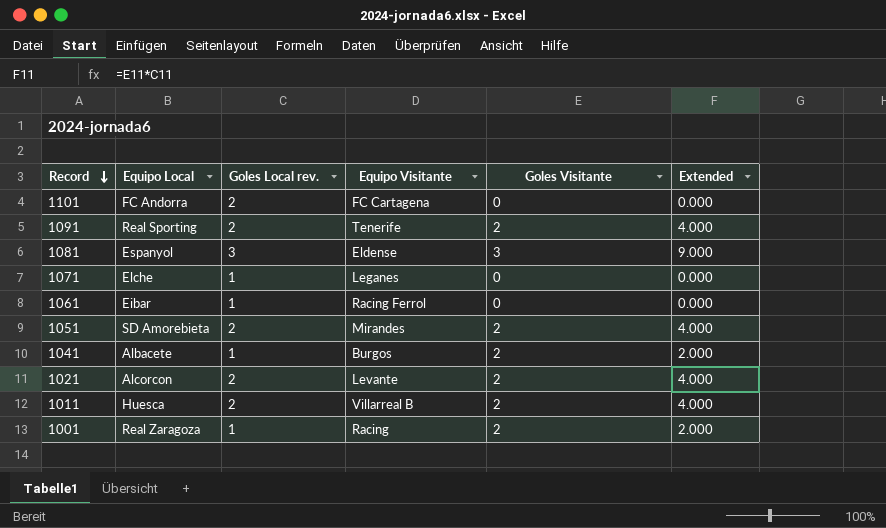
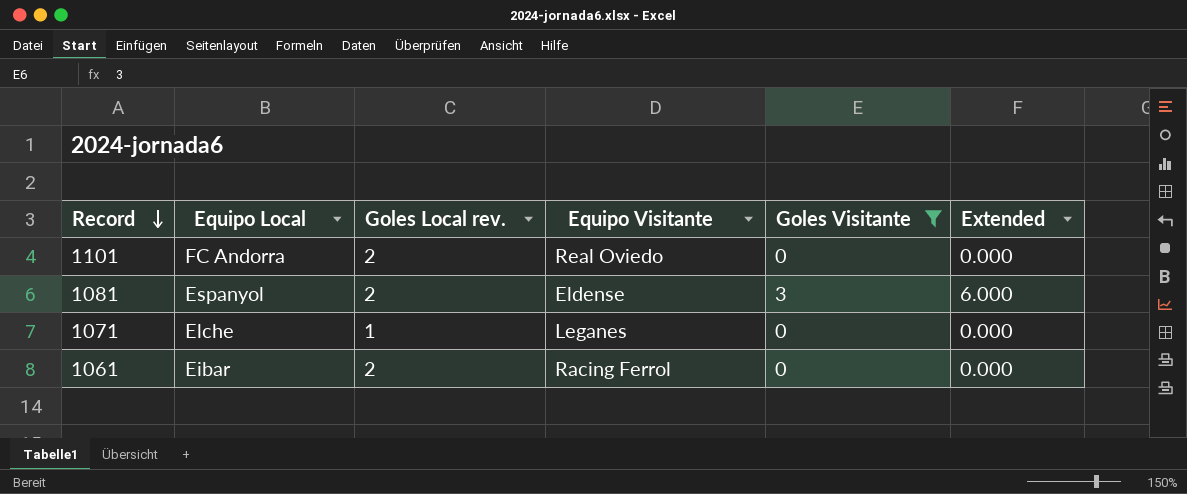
filter: none -> Goles Visitante != 2
1101 | Equipo Visitante: FC Cartagena -> Real Oviedo
1081 | Goles Local rev.: 3 -> 2
1081 | Extended: 9.000 -> 6.000
1061 | Goles Local rev.: 1 -> 2

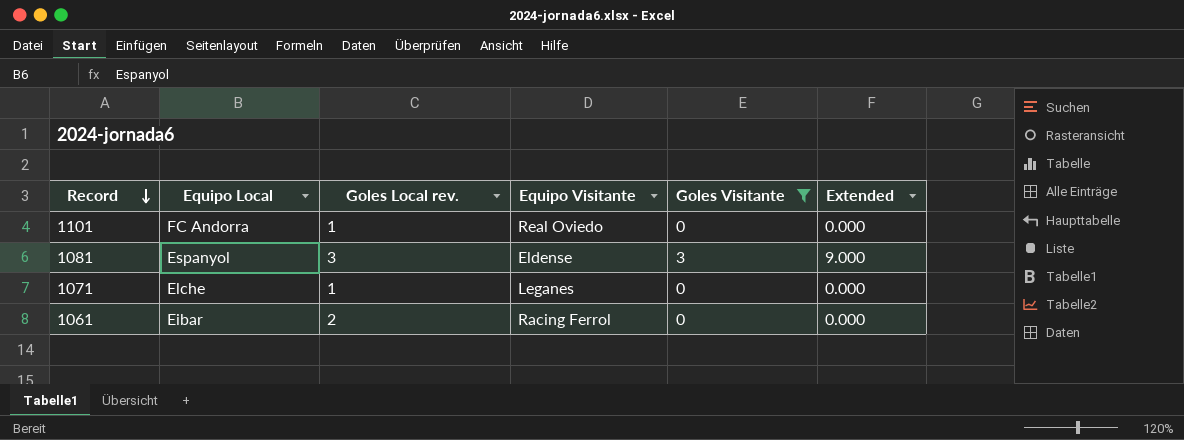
1101 | Goles Local rev.: 2 -> 1
1081 | Goles Local rev.: 2 -> 3
1081 | Extended: 6.000 -> 9.000

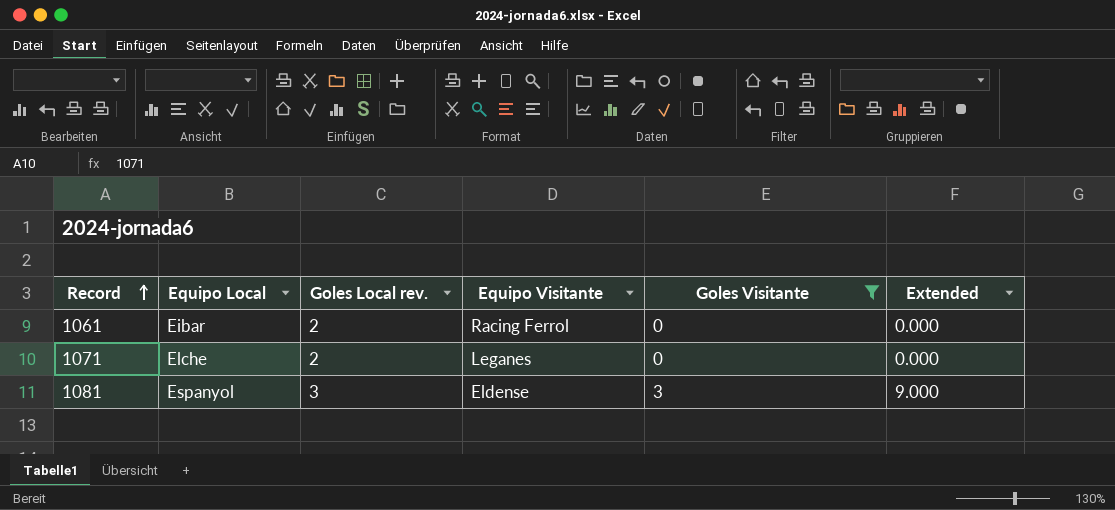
row order: Record descending -> Record ascending
row 1101: FC Andorra | 1 | Real Oviedo | 0 | 0.000 -> none
1071 | Goles Local rev.: 1 -> 2

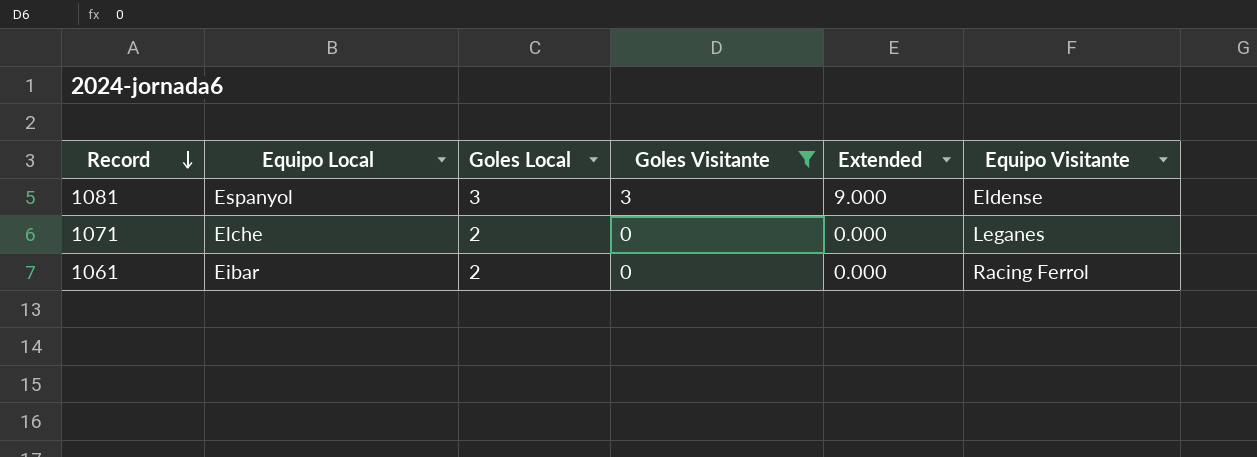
row order: Record ascending -> Record descending
column name: Goles Local rev. -> Goles Local
column Equipo Visitante | position: 4 -> 6

